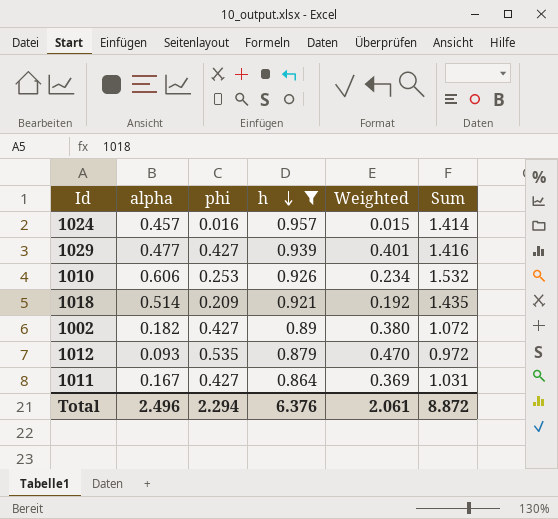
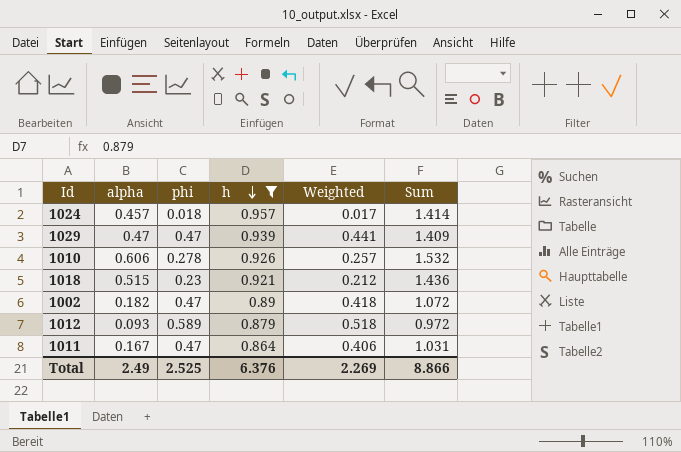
1024 | phi: 0.016 -> 0.018
1024 | Weighted: 0.015 -> 0.017
1029 | alpha: 0.477 -> 0.47
1029 | phi: 0.427 -> 0.47
1029 | Weighted: 0.401 -> 0.441
1029 | Sum: 1.416 -> 1.409
1010 | phi: 0.253 -> 0.278
1010 | Weighted: 0.234 -> 0.257
1018 | alpha: 0.514 -> 0.515
1018 | phi: 0.209 -> 0.23
1018 | Weighted: 0.192 -> 0.212
1018 | Sum: 1.435 -> 1.436
1002 | phi: 0.427 -> 0.47
1002 | Weighted: 0.380 -> 0.418
1012 | phi: 0.535 -> 0.589
1012 | Weighted: 0.470 -> 0.518
1011 | phi: 0.427 -> 0.47
1011 | Weighted: 0.369 -> 0.406
Total | alpha: 2.496 -> 2.49
Total | phi: 2.294 -> 2.525
Total | Weighted: 2.061 -> 2.269
Total | Sum: 8.872 -> 8.866

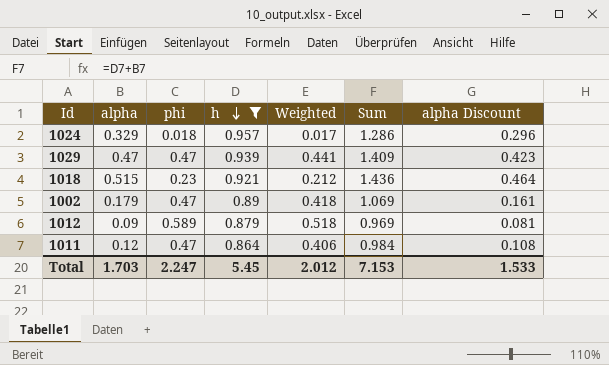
column alpha Discount | formula: none -> [alpha] * 0.9
row 1010: 0.606 | 0.278 | 0.926 | 0.257 | 1.532 -> none
1024 | alpha: 0.457 -> 0.329
1024 | Sum: 1.414 -> 1.286
1002 | alpha: 0.182 -> 0.179
1002 | Sum: 1.072 -> 1.069
1012 | alpha: 0.093 -> 0.09
1012 | Sum: 0.972 -> 0.969
1011 | alpha: 0.167 -> 0.12
1011 | Sum: 1.031 -> 0.984
Total | alpha: 2.49 -> 1.703
Total | phi: 2.525 -> 2.247
Total | h: 6.376 -> 5.45
Total | Weighted: 2.269 -> 2.012
Total | Sum: 8.866 -> 7.153

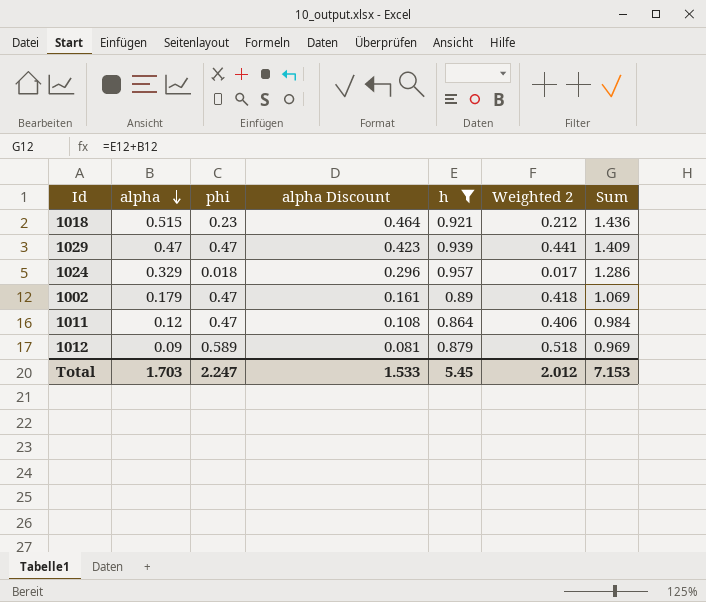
row order: h descending -> alpha descending
column alpha Discount | position: 7 -> 4
column name: Weighted -> Weighted 2

